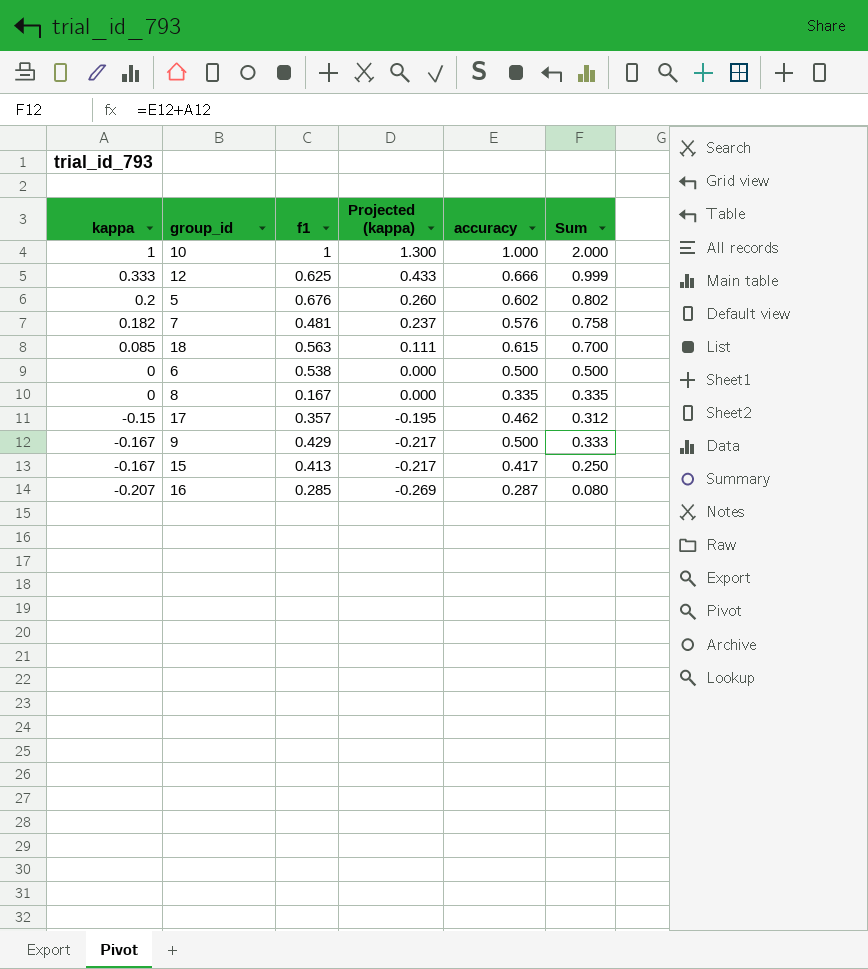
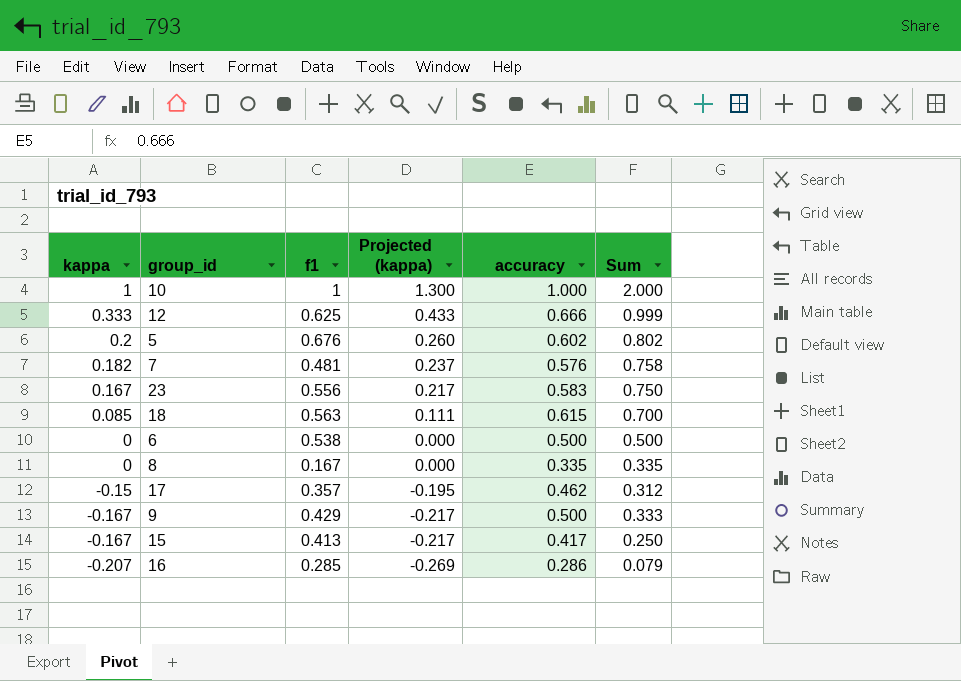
row 23: none -> 0.167 | 0.556 | 0.217 | 0.583 | 0.750
16 | accuracy: 0.287 -> 0.286
16 | Sum: 0.080 -> 0.079

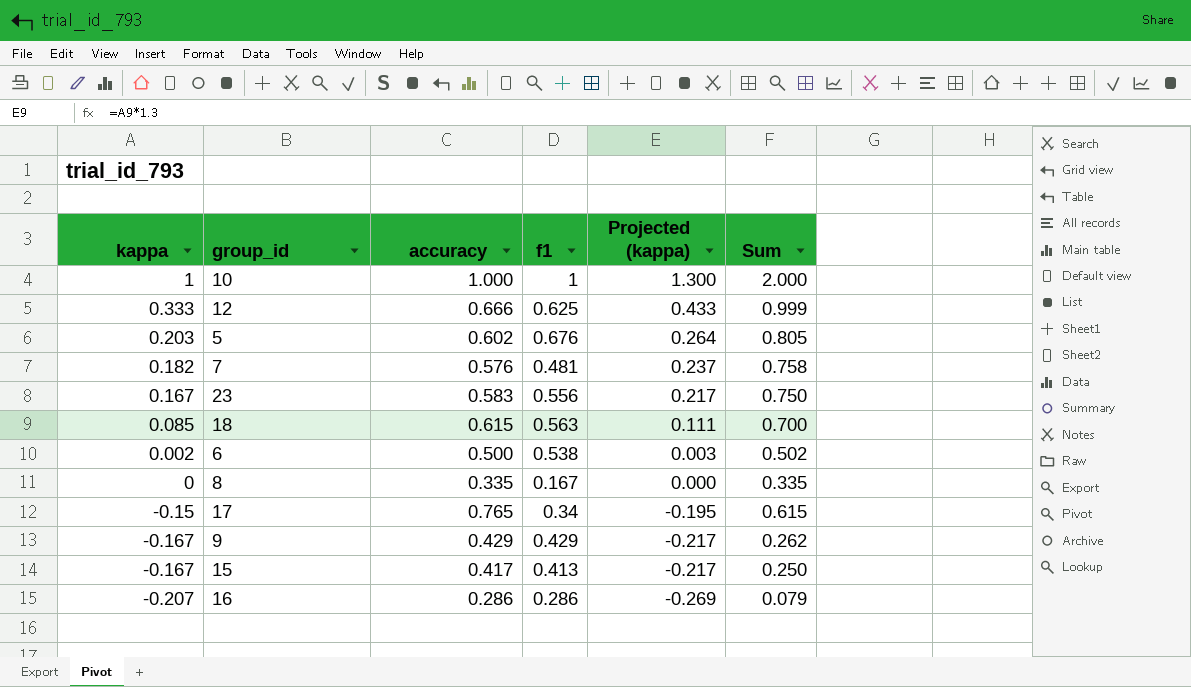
column accuracy | position: 5 -> 3
5 | kappa: 0.2 -> 0.203
5 | Projected (kappa): 0.260 -> 0.264
5 | Sum: 0.802 -> 0.805
6 | kappa: 0 -> 0.002
6 | Projected (kappa): 0.000 -> 0.003
6 | Sum: 0.500 -> 0.502
17 | accuracy: 0.462 -> 0.765
17 | f1: 0.357 -> 0.34
17 | Sum: 0.312 -> 0.615
9 | accuracy: 0.500 -> 0.429
9 | Sum: 0.333 -> 0.262
16 | f1: 0.285 -> 0.286

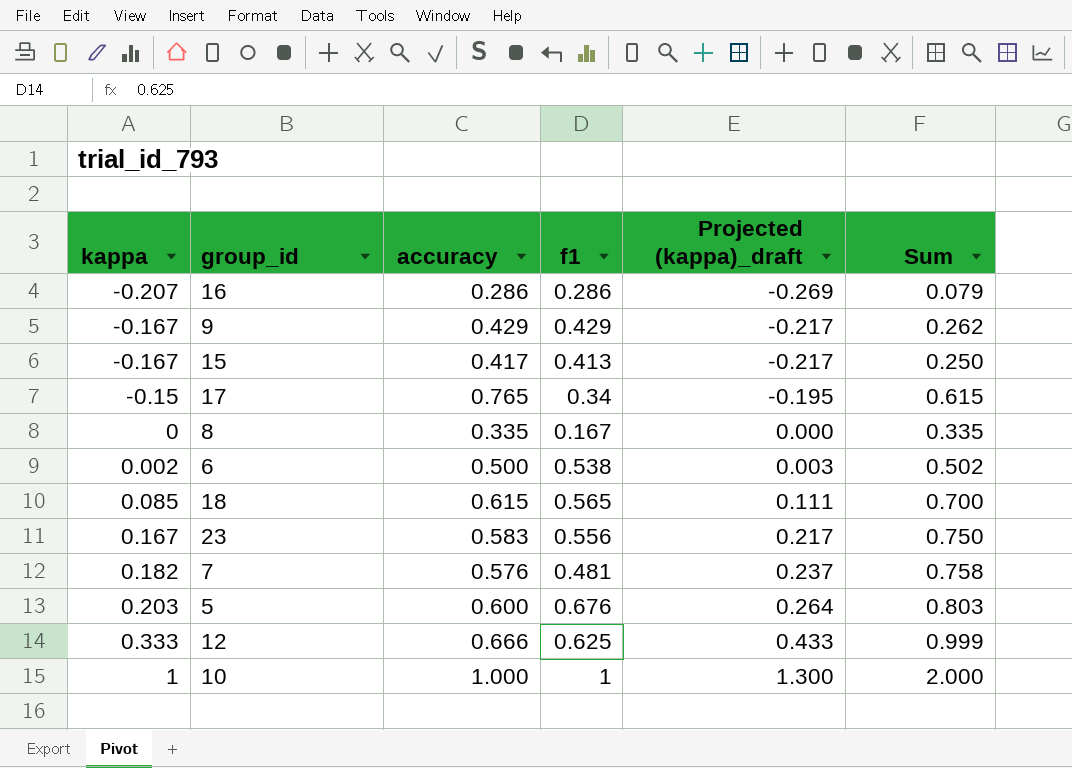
row order: kappa descending -> kappa ascending
column name: Projected (kappa) -> Projected (kappa)_draft
18 | f1: 0.563 -> 0.565
5 | accuracy: 0.602 -> 0.600
5 | Sum: 0.805 -> 0.803

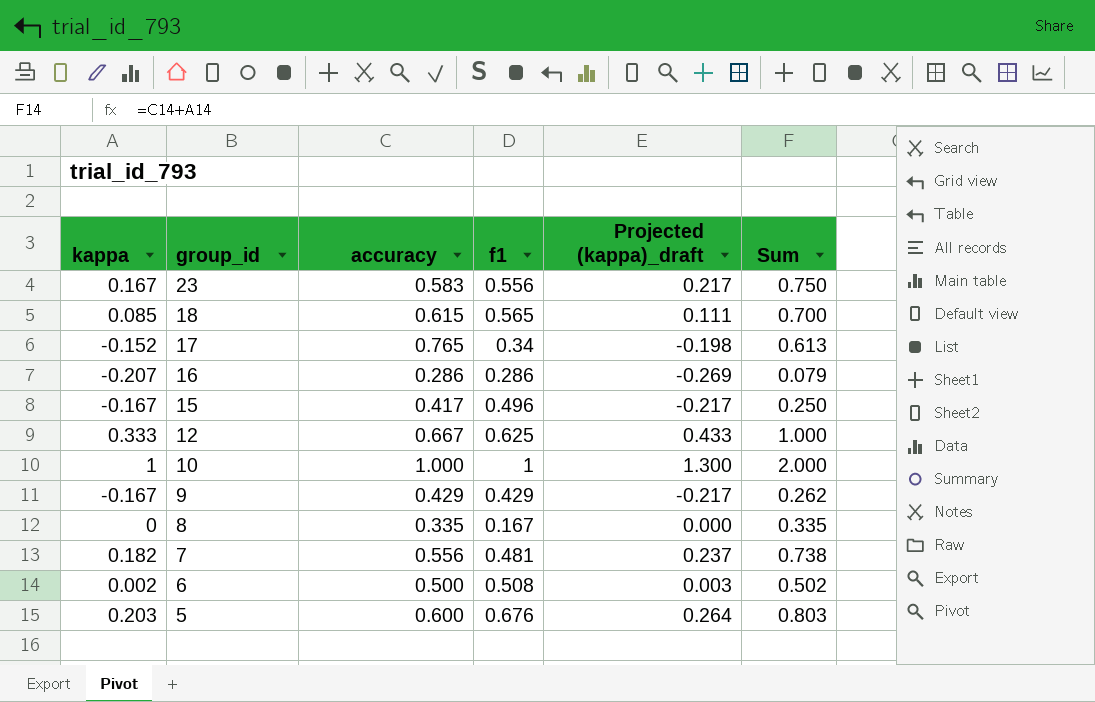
row order: kappa ascending -> group_id descending
17 | kappa: -0.15 -> -0.152
17 | Projected (kappa)_draft: -0.195 -> -0.198
17 | Sum: 0.615 -> 0.613
15 | f1: 0.413 -> 0.496
12 | accuracy: 0.666 -> 0.667
12 | Sum: 0.999 -> 1.000
7 | accuracy: 0.576 -> 0.556
7 | Sum: 0.758 -> 0.738
6 | f1: 0.538 -> 0.508

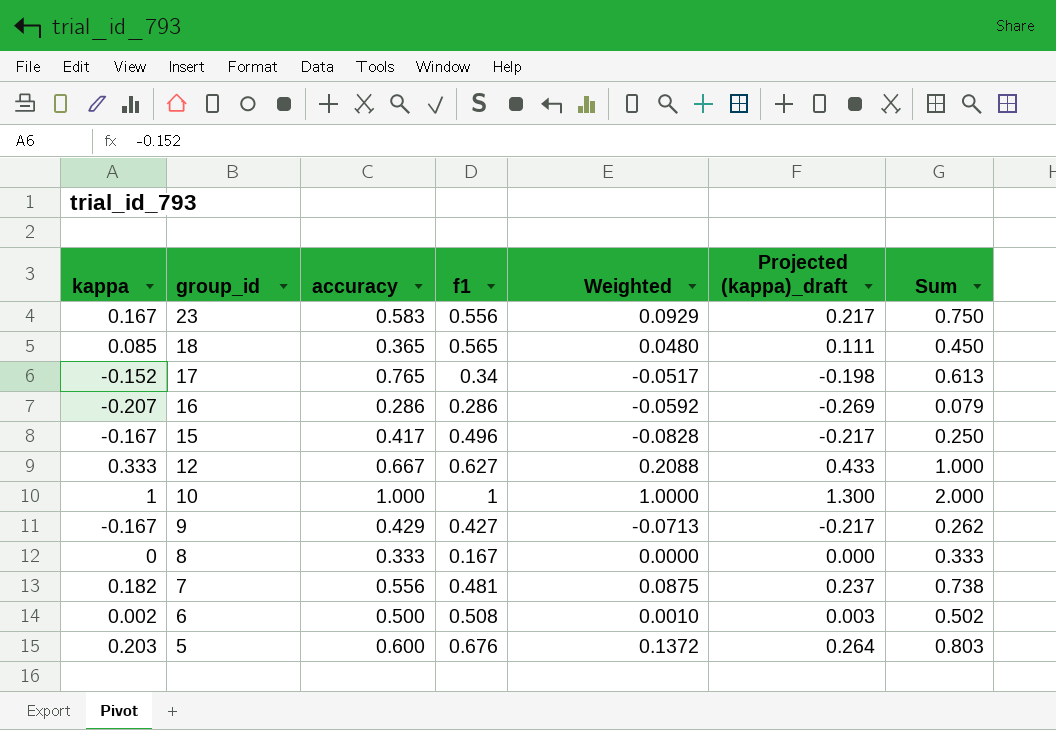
column Weighted | formula: none -> [kappa] * [f1]
18 | accuracy: 0.615 -> 0.365
18 | Sum: 0.700 -> 0.450
12 | f1: 0.625 -> 0.627
9 | f1: 0.429 -> 0.427
8 | accuracy: 0.335 -> 0.333
8 | Sum: 0.335 -> 0.333

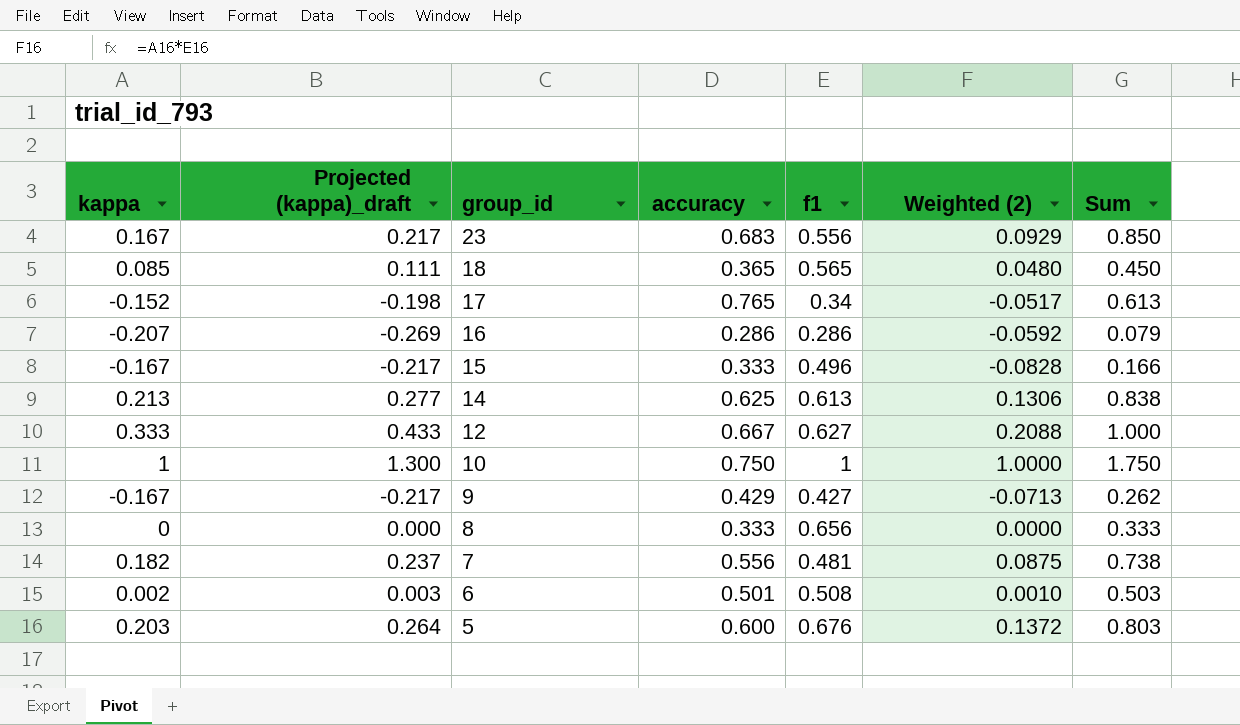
column Projected (kappa)_draft | position: 6 -> 2
column name: Weighted -> Weighted (2)
23 | accuracy: 0.583 -> 0.683
23 | Sum: 0.750 -> 0.850
15 | accuracy: 0.417 -> 0.333
15 | Sum: 0.250 -> 0.166
row 14: none -> 0.213 | 0.277 | 0.625 | 0.613 | 0.1306 | 0.838
10 | accuracy: 1.000 -> 0.750
10 | Sum: 2.000 -> 1.750
8 | f1: 0.167 -> 0.656
6 | accuracy: 0.500 -> 0.501
6 | Sum: 0.502 -> 0.503

